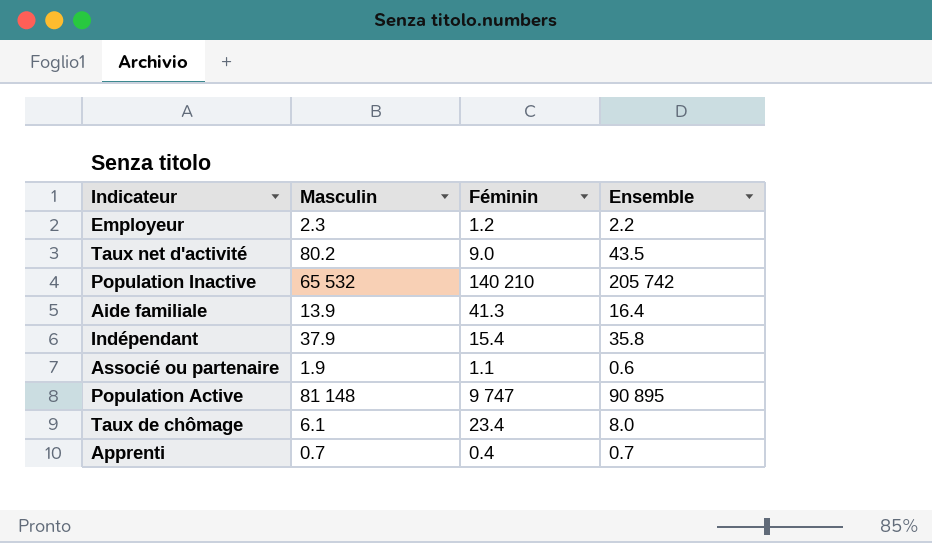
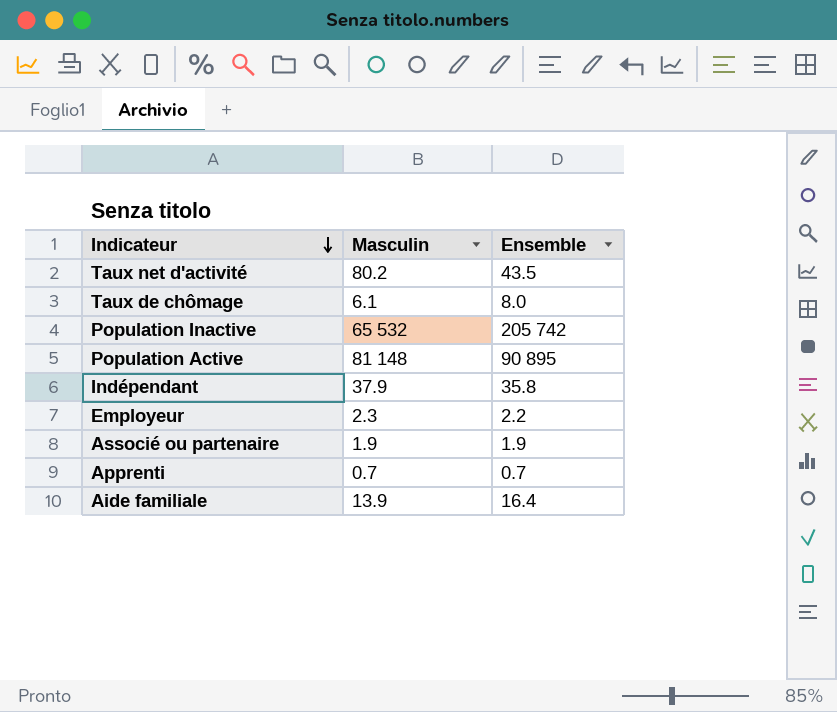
row order: none -> Indicateur descending
column Féminin | position: 3 -> none
Associé ou partenaire | Ensemble: 0.6 -> 1.9

